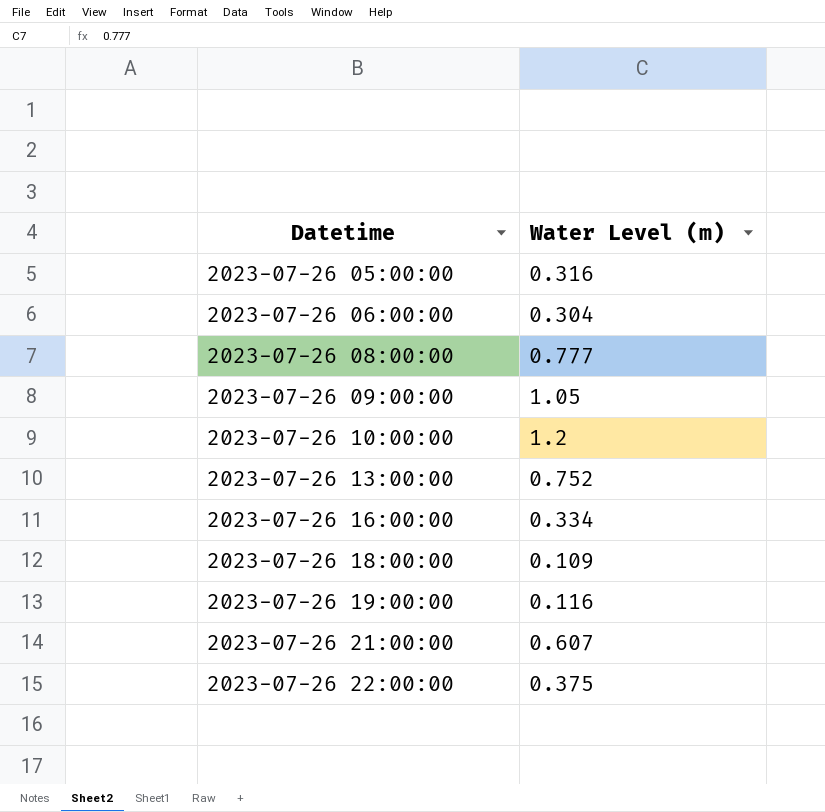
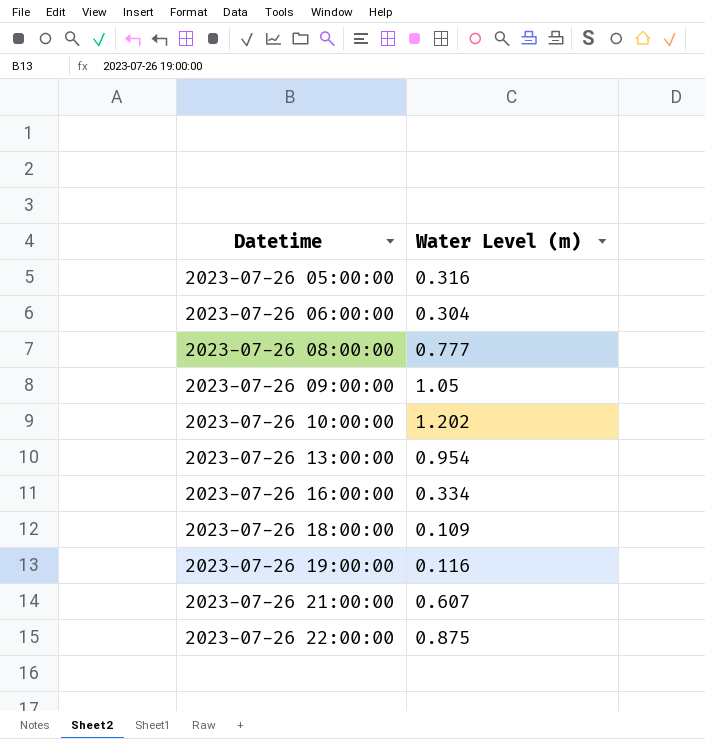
2023-07-26 10:00:00 | Water Level (m): 1.2 -> 1.202
2023-07-26 13:00:00 | Water Level (m): 0.752 -> 0.954
2023-07-26 22:00:00 | Water Level (m): 0.375 -> 0.875

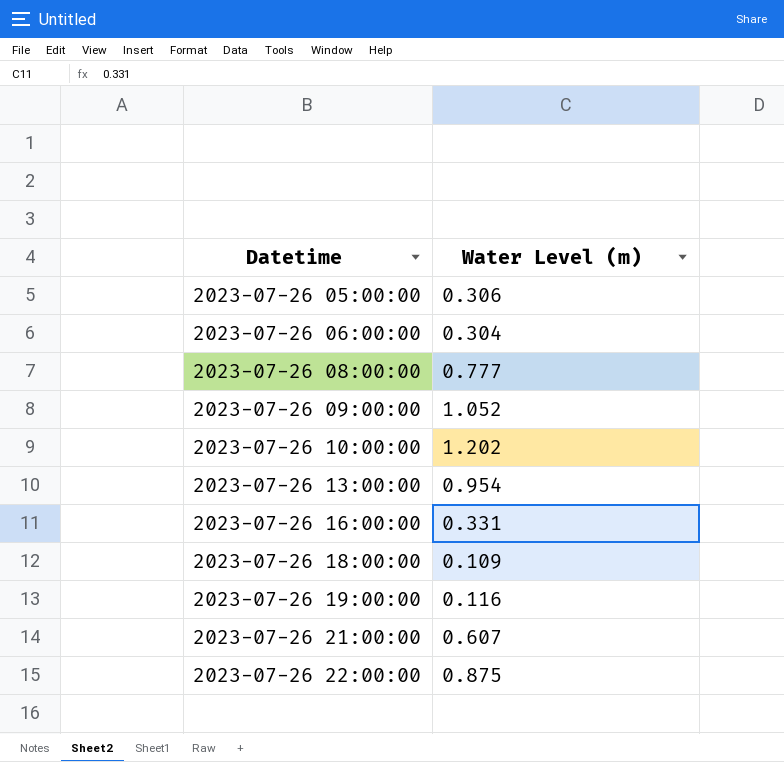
2023-07-26 05:00:00 | Water Level (m): 0.316 -> 0.306
2023-07-26 09:00:00 | Water Level (m): 1.05 -> 1.052
2023-07-26 16:00:00 | Water Level (m): 0.334 -> 0.331

